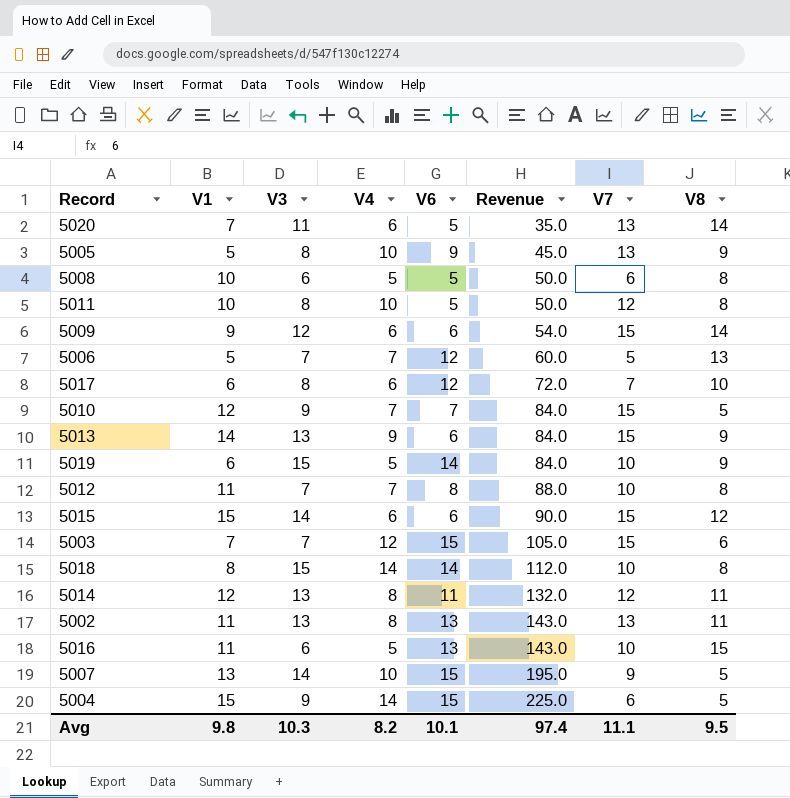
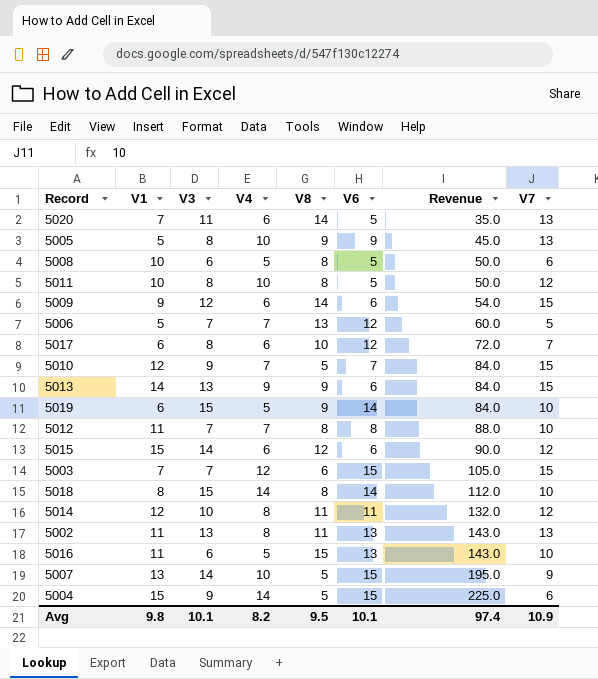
column V8 | position: 8 -> 5
5015 | V7: 15 -> 12
5014 | V3: 13 -> 10
Avg | V3: 10.3 -> 10.1
Avg | V7: 11.1 -> 10.9

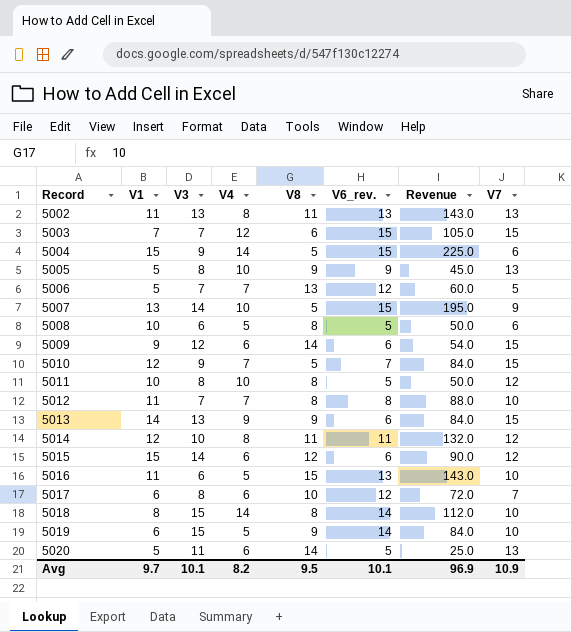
row order: Revenue ascending -> Record ascending
column name: V6 -> V6_rev.
5020 | V1: 7 -> 5
5020 | Revenue: 35.0 -> 25.0
Avg | V1: 9.8 -> 9.7
Avg | Revenue: 97.4 -> 96.9

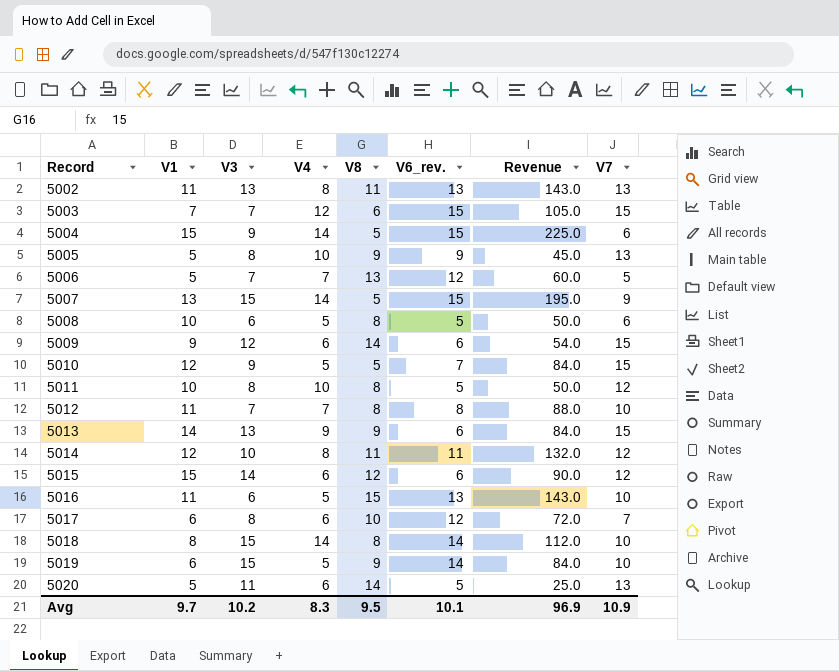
5007 | V3: 14 -> 15
5007 | V4: 10 -> 14
5010 | V4: 7 -> 5
Avg | V3: 10.1 -> 10.2
Avg | V4: 8.2 -> 8.3

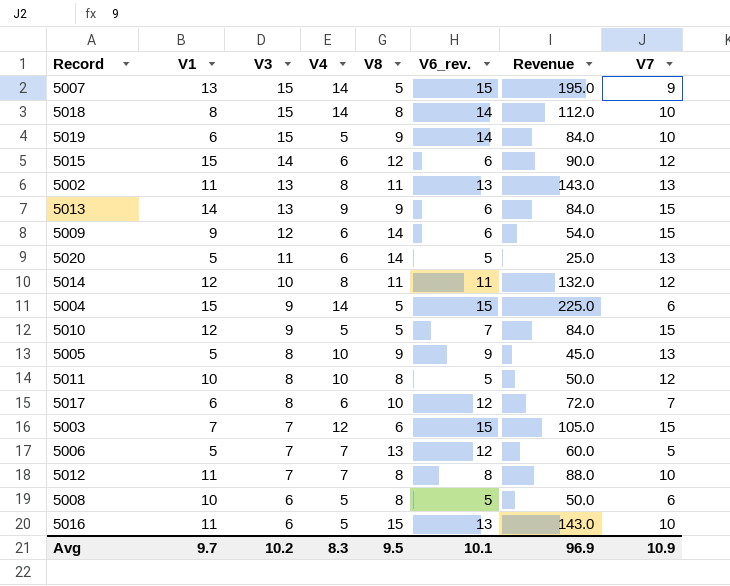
row order: Record ascending -> V3 descending

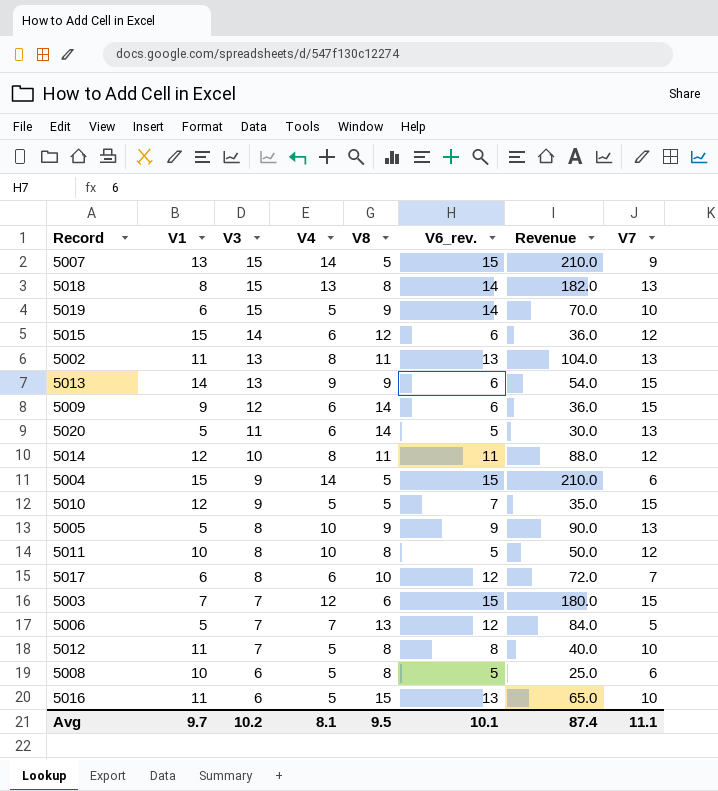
column Revenue | formula: [V1] * [V6_rev.] -> [V4] * [V6_rev.]
5018 | V4: 14 -> 13
5018 | V7: 10 -> 13
5012 | V4: 7 -> 5
Avg | V4: 8.3 -> 8.1
Avg | Revenue: 96.9 -> 87.4
Avg | V7: 10.9 -> 11.1

